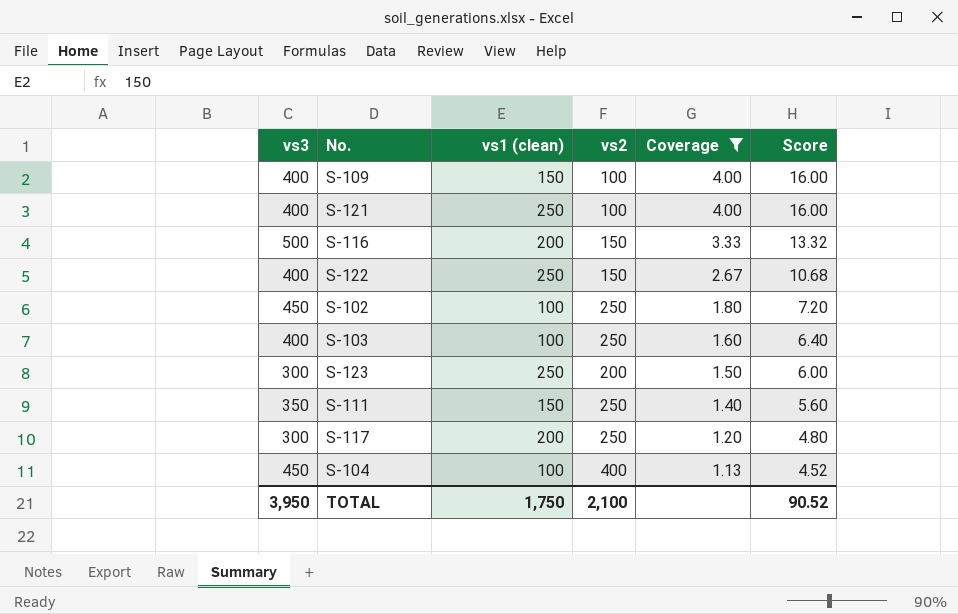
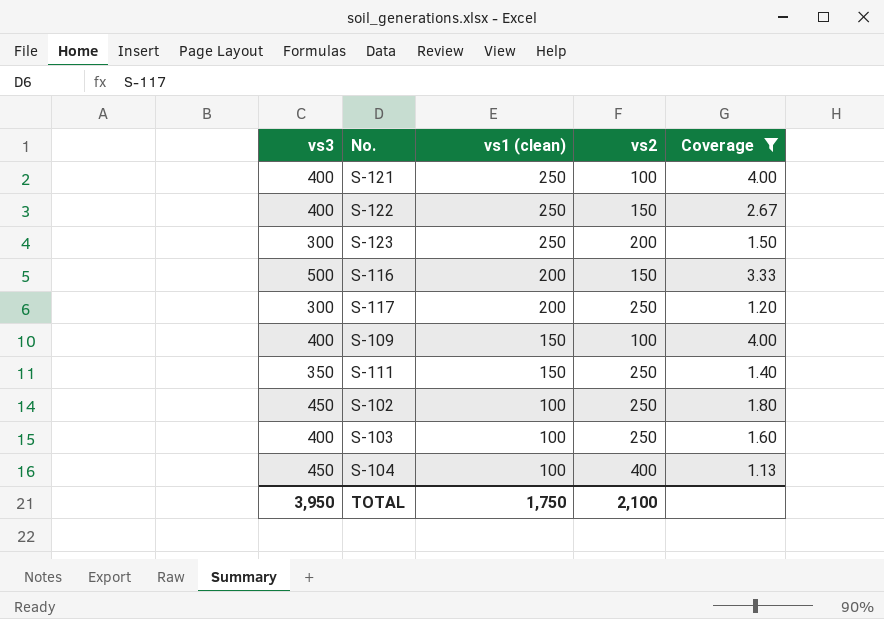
row order: Coverage descending -> vs1 (clean) descending
column Score | formula: [Coverage] * 4 -> none

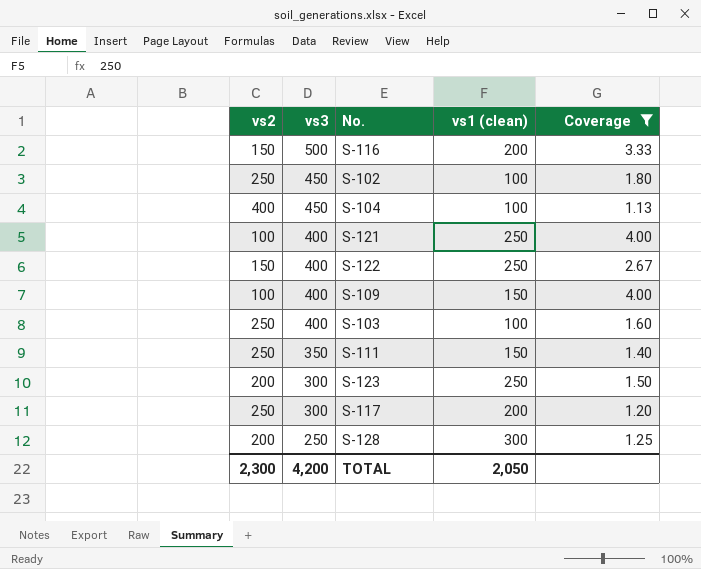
row order: vs1 (clean) descending -> vs3 descending
column vs2 | position: 4 -> 1
row S-128: none -> 200 | 250 | 300 | 1.25
TOTAL | vs2: 2,100 -> 2,300
TOTAL | vs3: 3,950 -> 4,200
TOTAL | vs1 (clean): 1,750 -> 2,050

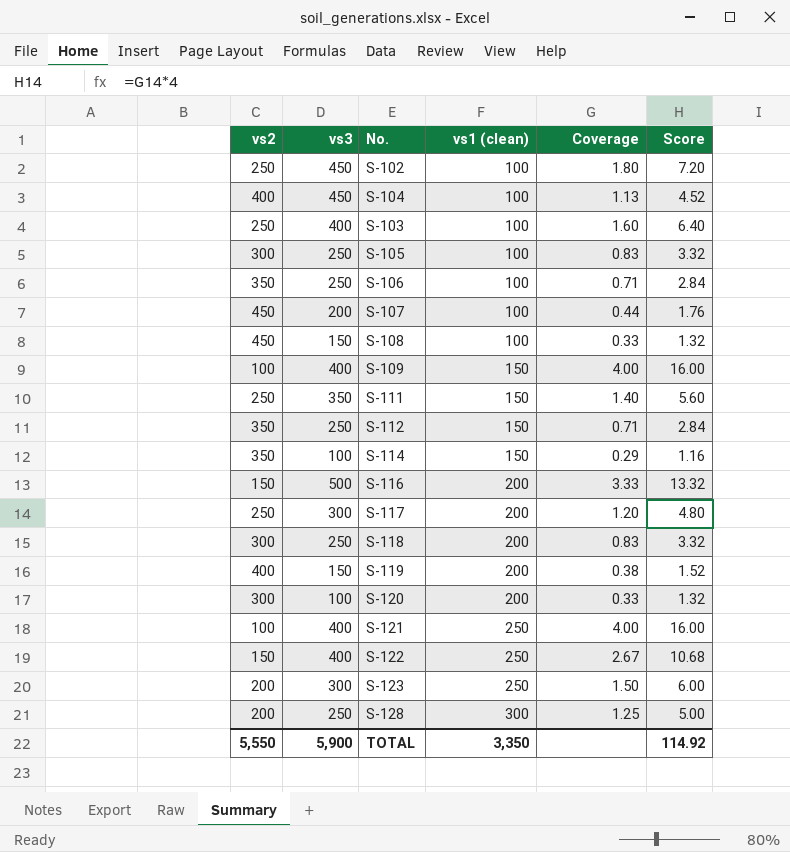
filter: Coverage >= 1.13 -> none
row order: vs3 descending -> vs1 (clean) ascending
column Score | formula: none -> [Coverage] * 4
TOTAL | vs2: 2,300 -> 5,550
TOTAL | vs3: 4,200 -> 5,900
TOTAL | vs1 (clean): 2,050 -> 3,350

